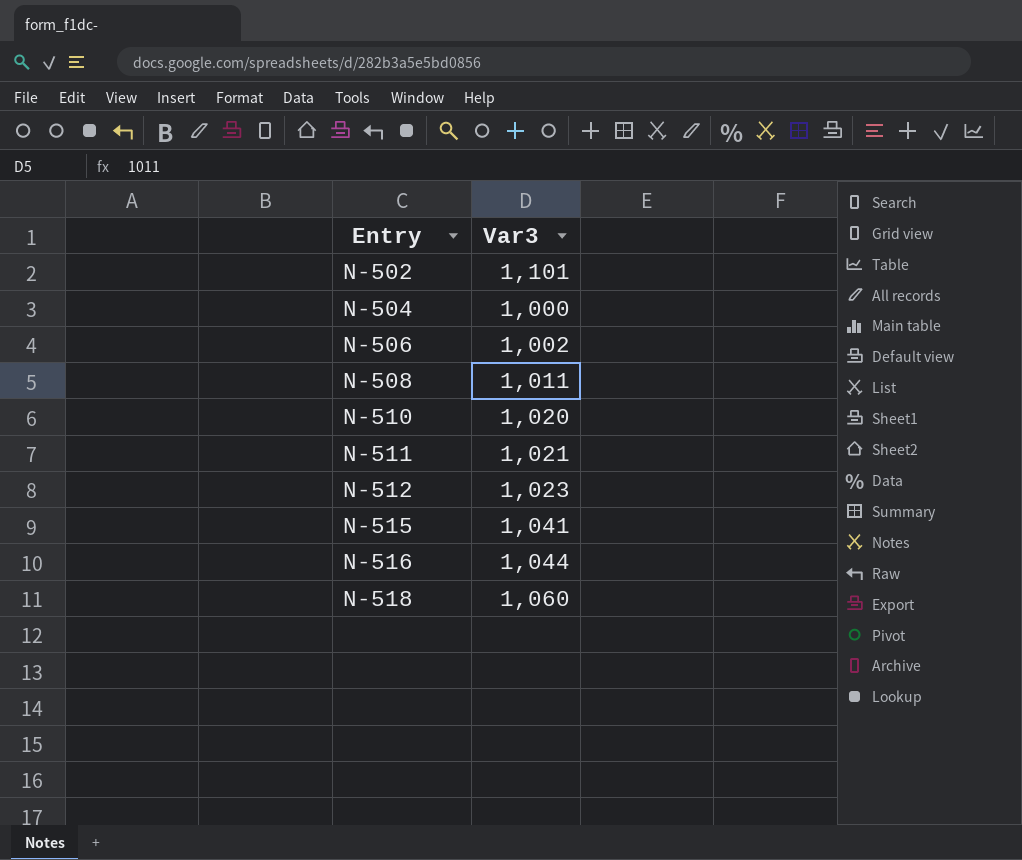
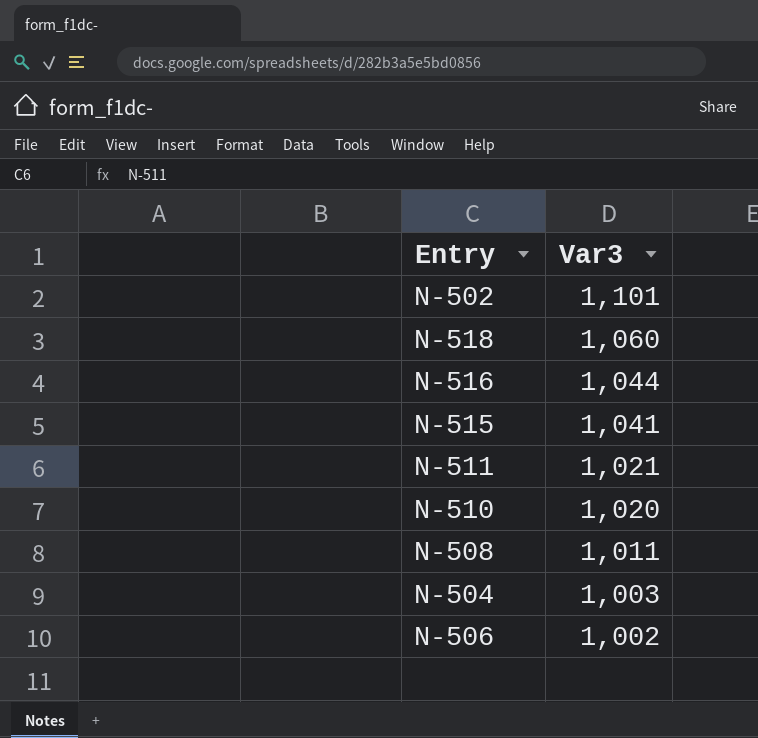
row order: Entry ascending -> Var3 descending
row N-512: 1,023 -> none
N-504 | Var3: 1,000 -> 1,003

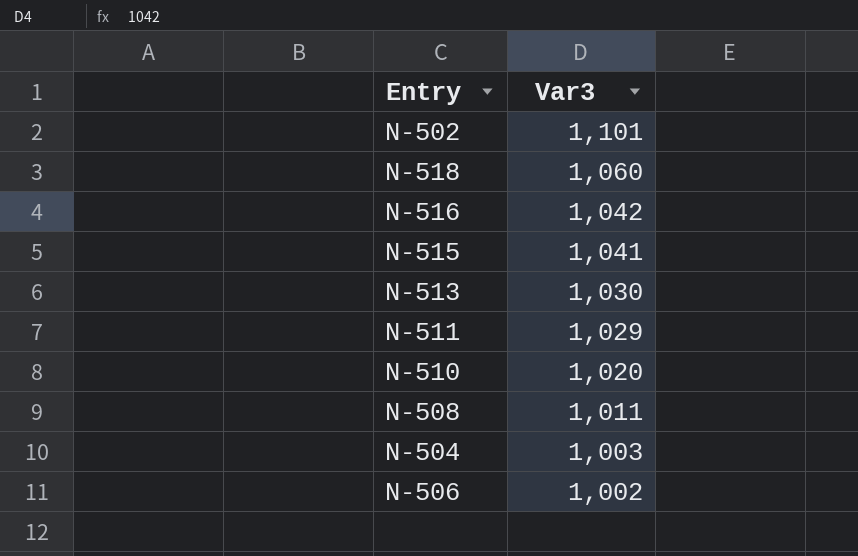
N-516 | Var3: 1,044 -> 1,042
row N-513: none -> 1,030
N-511 | Var3: 1,021 -> 1,029

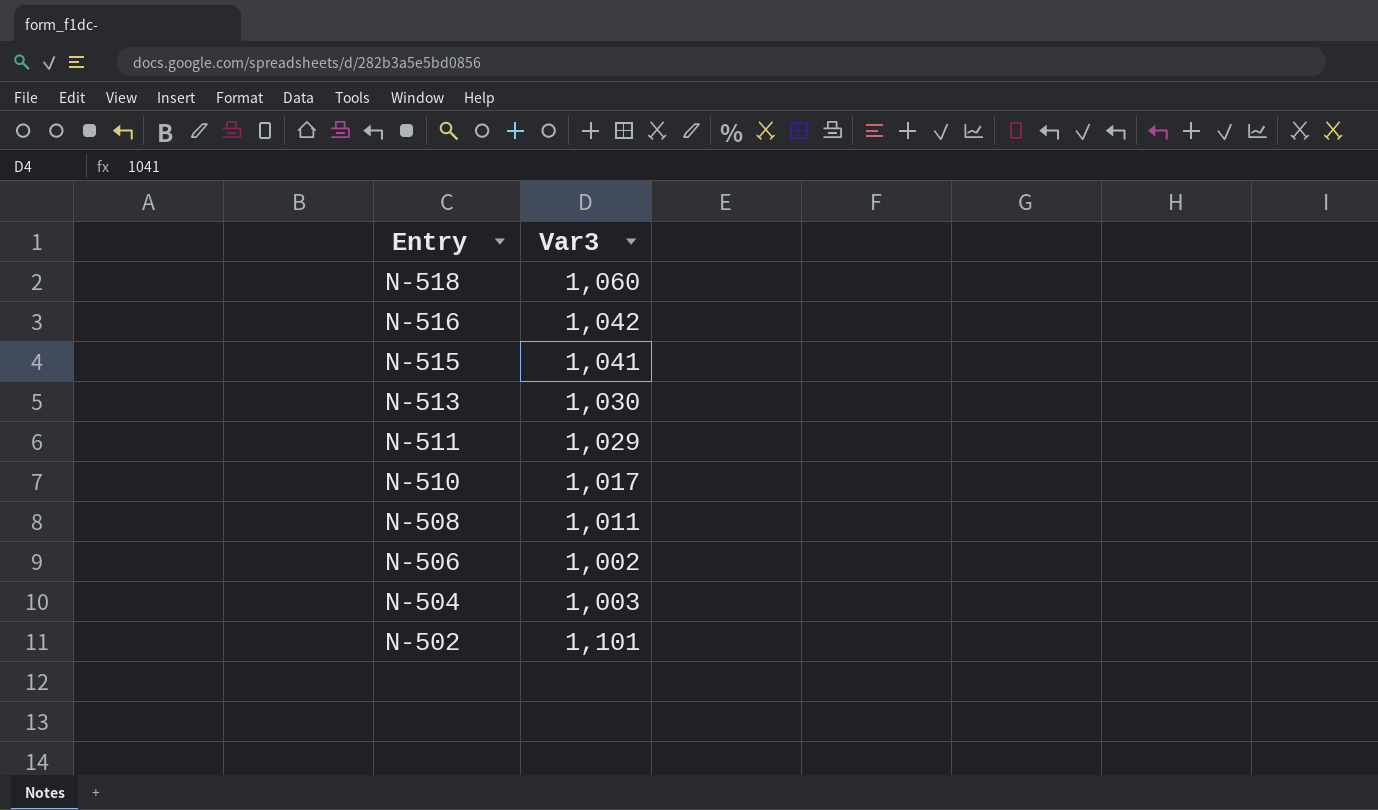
row order: Var3 descending -> Entry descending
N-510 | Var3: 1,020 -> 1,017

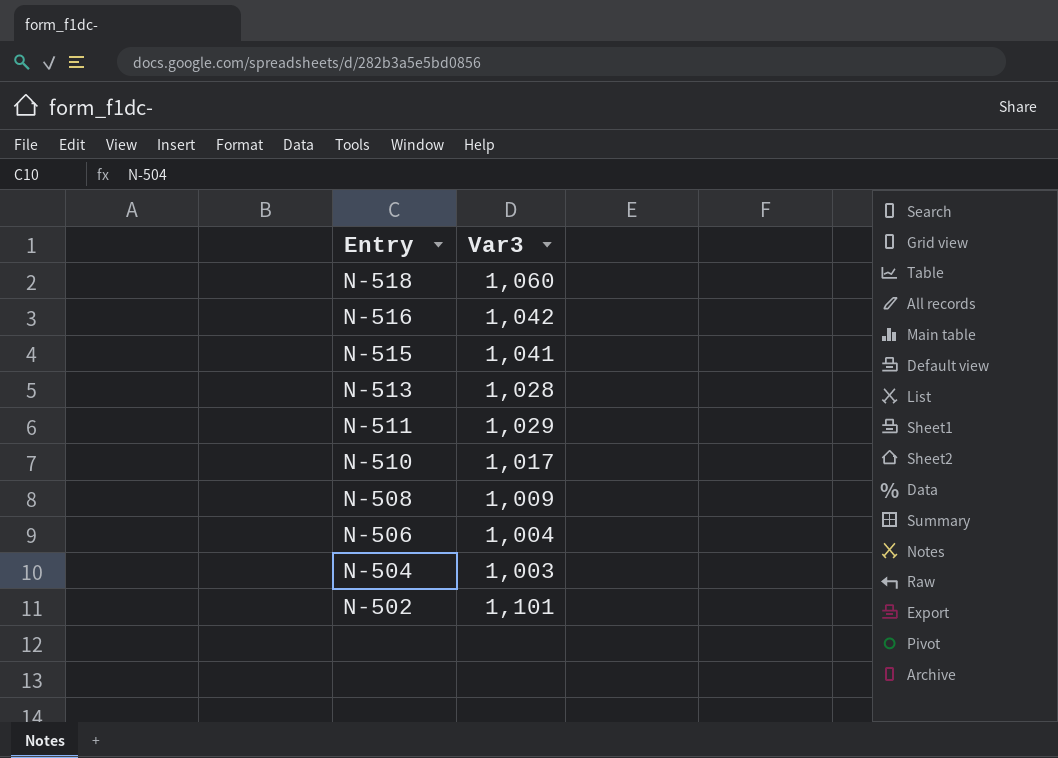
N-513 | Var3: 1,030 -> 1,028
N-508 | Var3: 1,011 -> 1,009
N-506 | Var3: 1,002 -> 1,004

